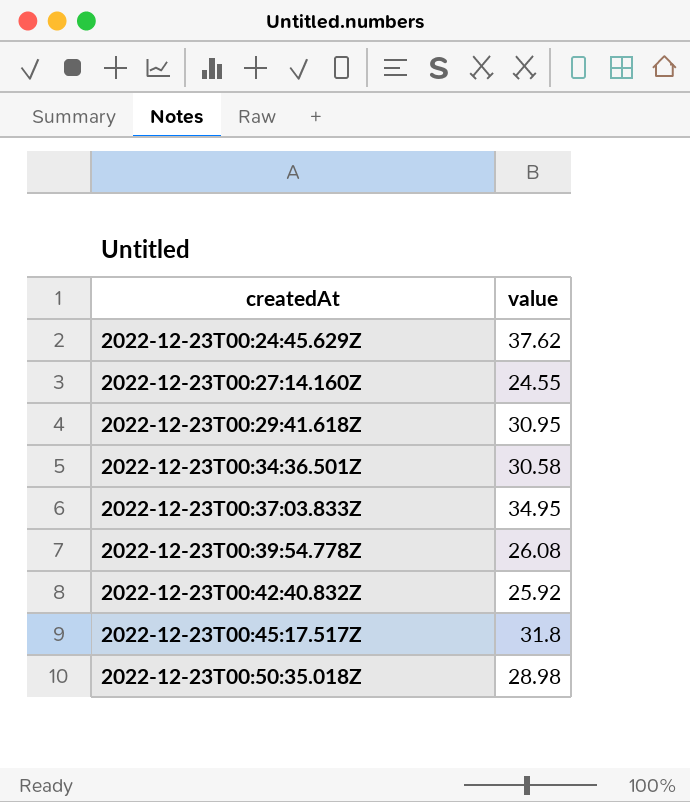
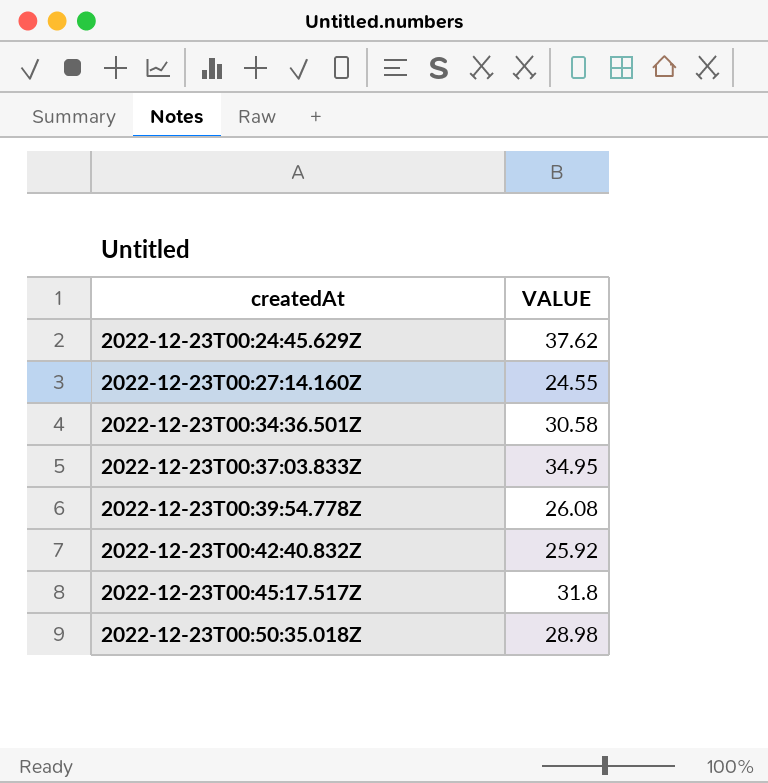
column name: value -> VALUE
row 2022-12-23T00:29:41.618Z: 30.95 -> none

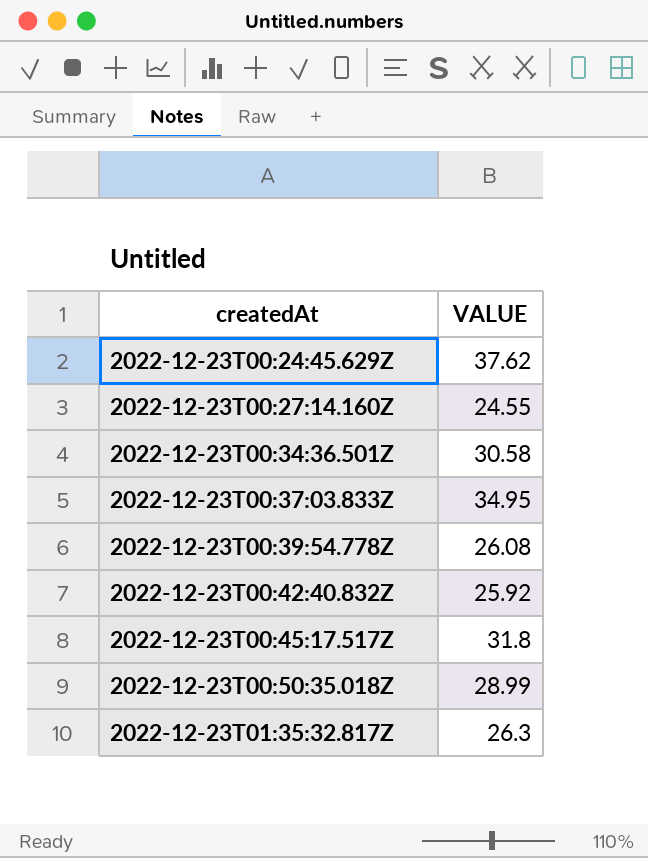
2022-12-23T00:50:35.018Z | VALUE: 28.98 -> 28.99
row 2022-12-23T01:35:32.817Z: none -> 26.3

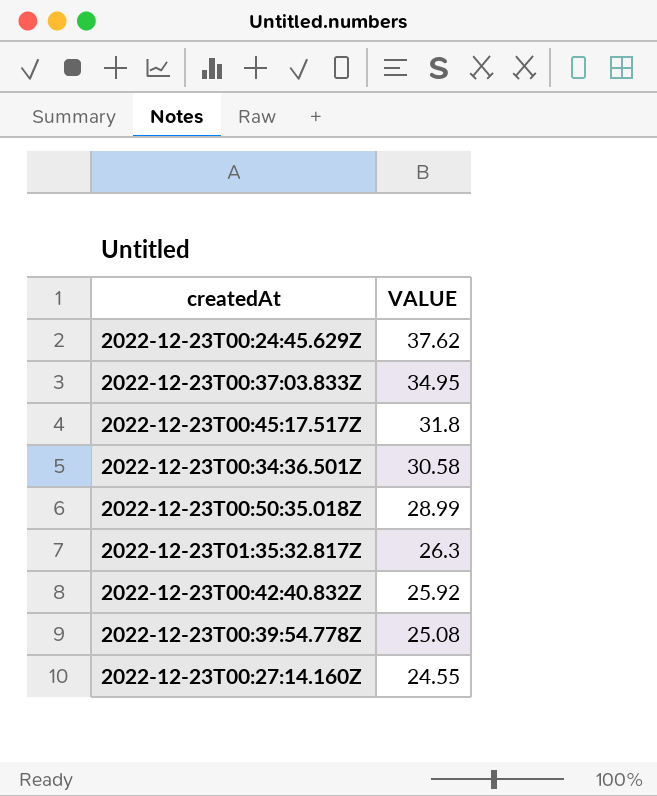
row order: createdAt ascending -> VALUE descending
2022-12-23T00:39:54.778Z | VALUE: 26.08 -> 25.08

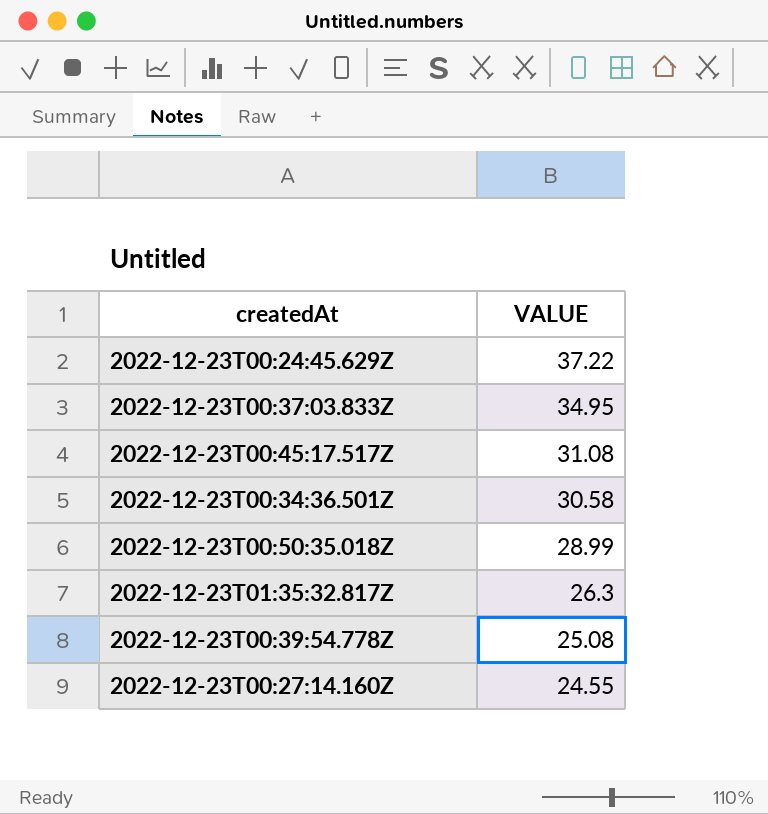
row 2022-12-23T00:42:40.832Z: 25.92 -> none
2022-12-23T00:24:45.629Z | VALUE: 37.62 -> 37.22
2022-12-23T00:45:17.517Z | VALUE: 31.8 -> 31.08

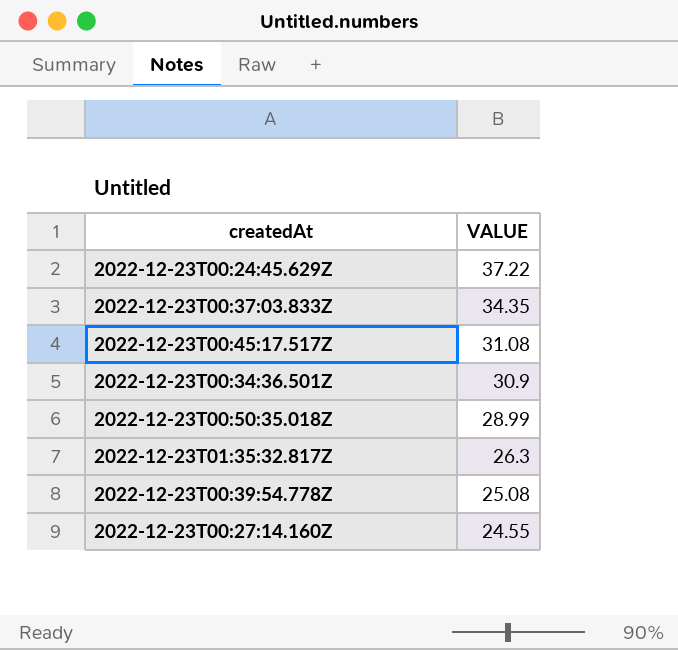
2022-12-23T00:37:03.833Z | VALUE: 34.95 -> 34.35
2022-12-23T00:34:36.501Z | VALUE: 30.58 -> 30.9

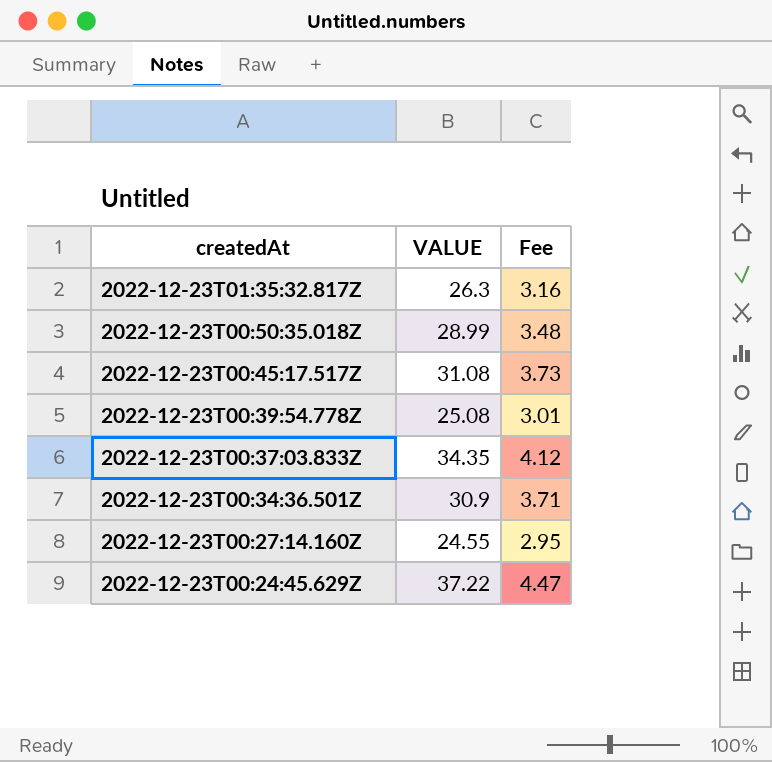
row order: VALUE descending -> createdAt descending
column Fee | formula: none -> [VALUE] * 0.12

